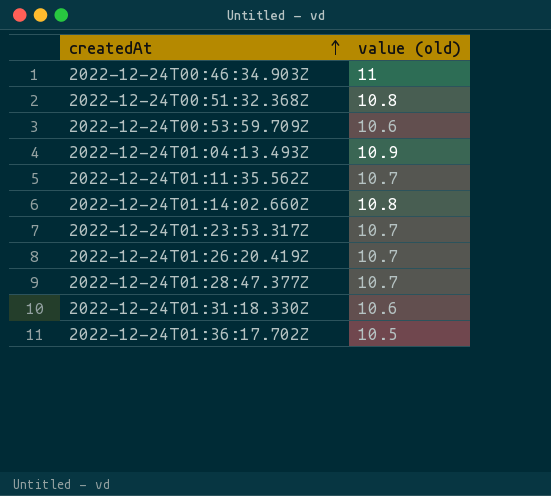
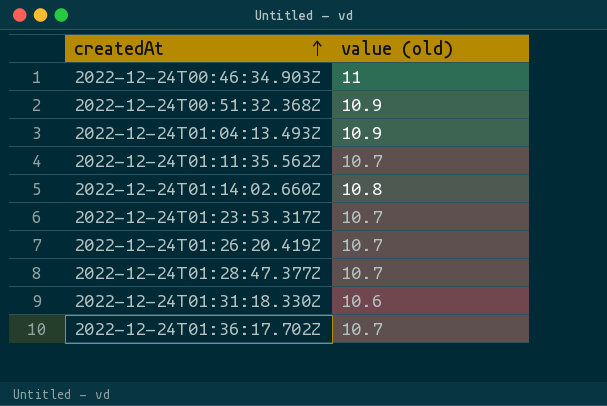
row 2022-12-24T00:53:59.709Z: 10.6 -> none
2022-12-24T00:51:32.368Z | value (old): 10.8 -> 10.9
2022-12-24T01:36:17.702Z | value (old): 10.5 -> 10.7

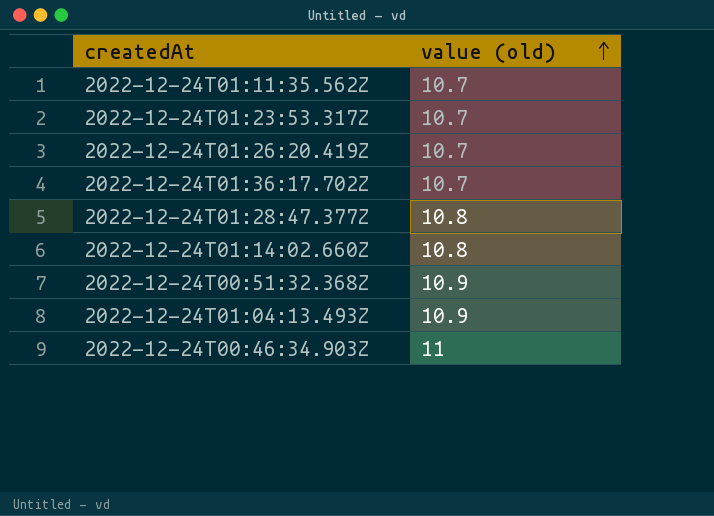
row order: createdAt ascending -> value (old) ascending
row 2022-12-24T01:31:18.330Z: 10.6 -> none
2022-12-24T01:28:47.377Z | value (old): 10.7 -> 10.8

